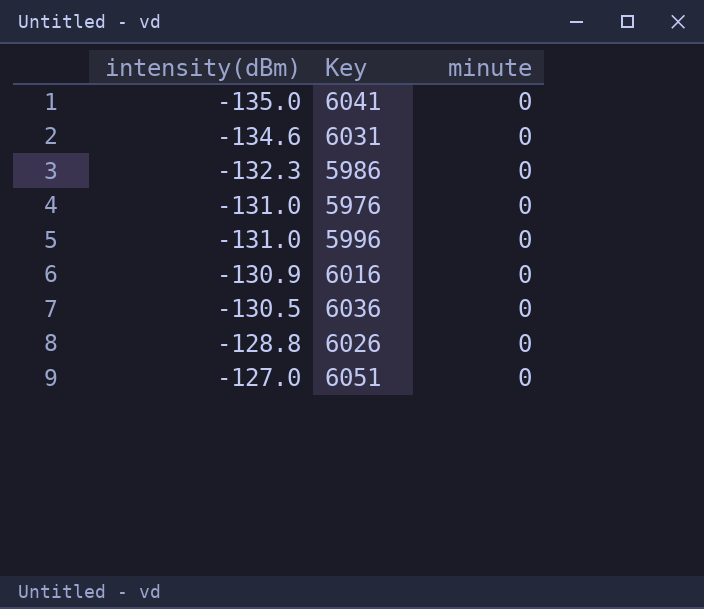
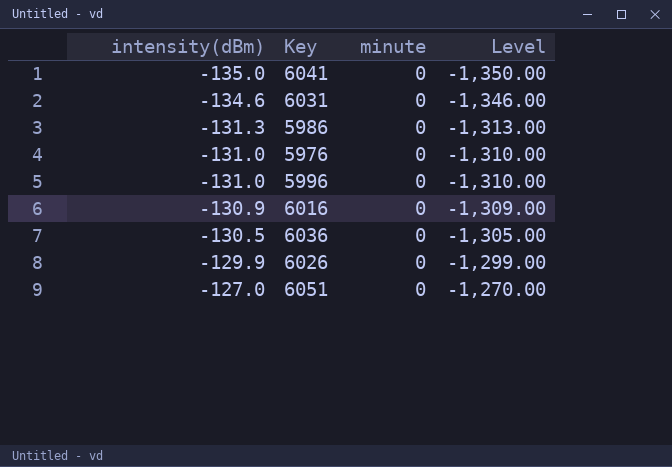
column Level | formula: none -> [intensity(dBm)] * 10
5986 | intensity(dBm): -132.3 -> -131.3
6026 | intensity(dBm): -128.8 -> -129.9

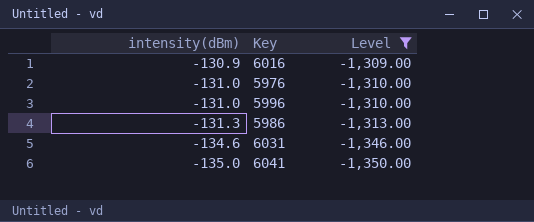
filter: none -> Level <= -1,309.00
row order: intensity(dBm) ascending -> intensity(dBm) descending
column minute | position: 3 -> none

